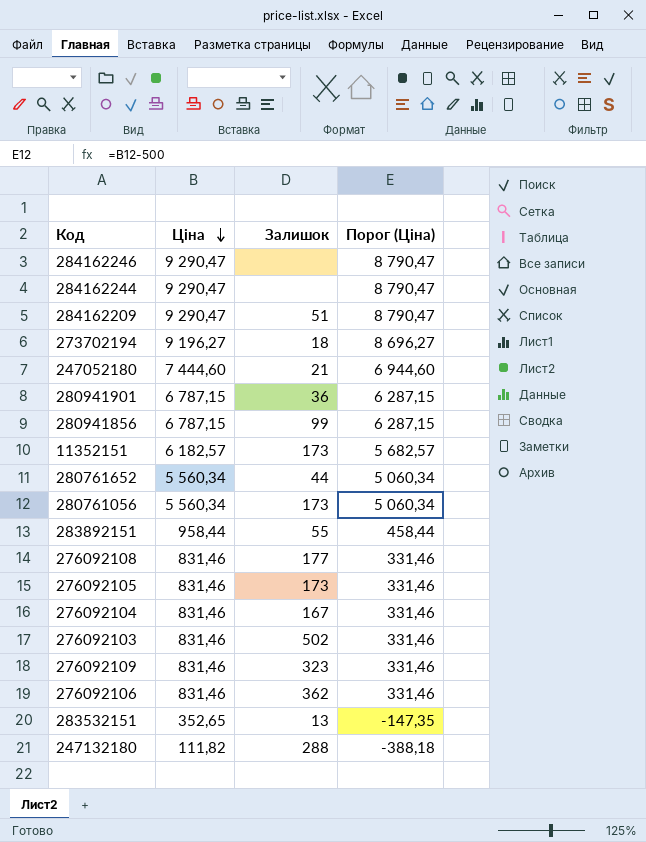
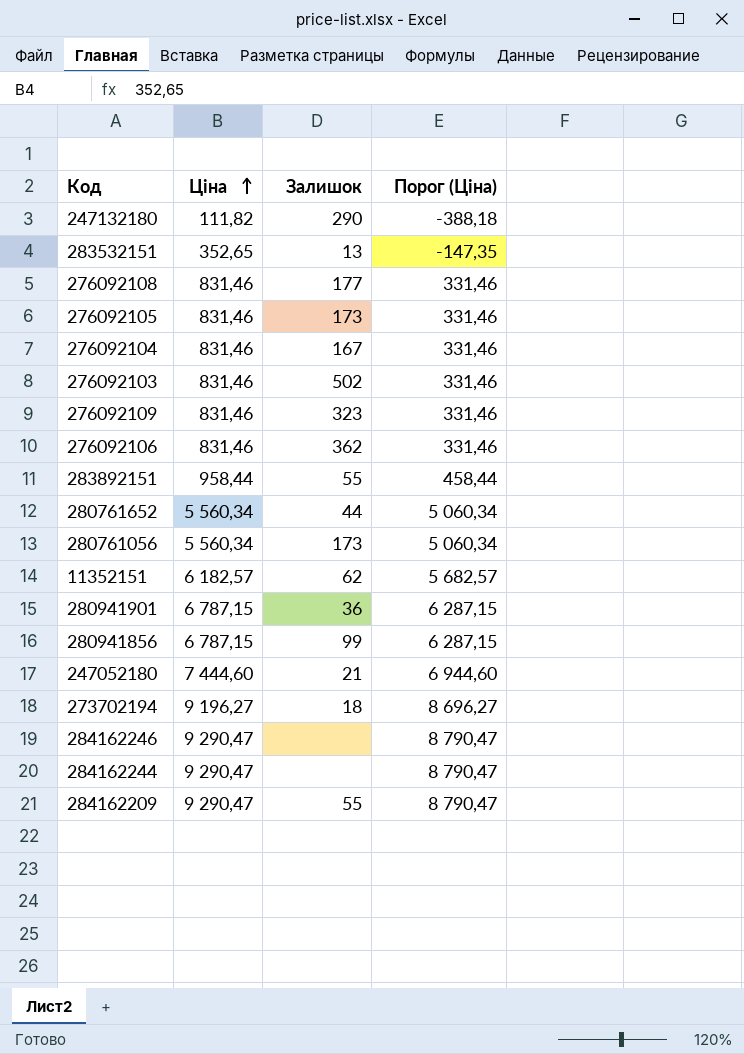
row order: Ціна descending -> Ціна ascending
247132180 | Залишок: 288 -> 290
11352151 | Залишок: 173 -> 62
284162209 | Залишок: 51 -> 55

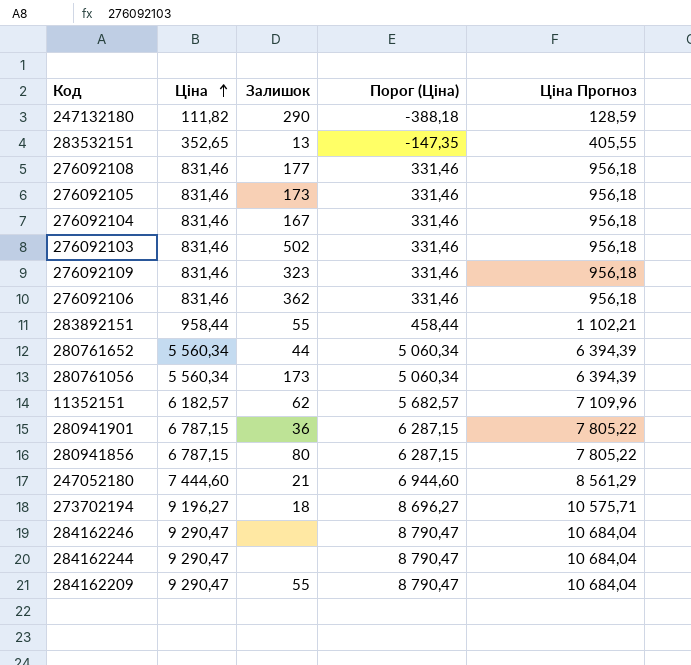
column Ціна Прогноз | formula: none -> [Ціна] * 1,15
280941856 | Залишок: 99 -> 80

